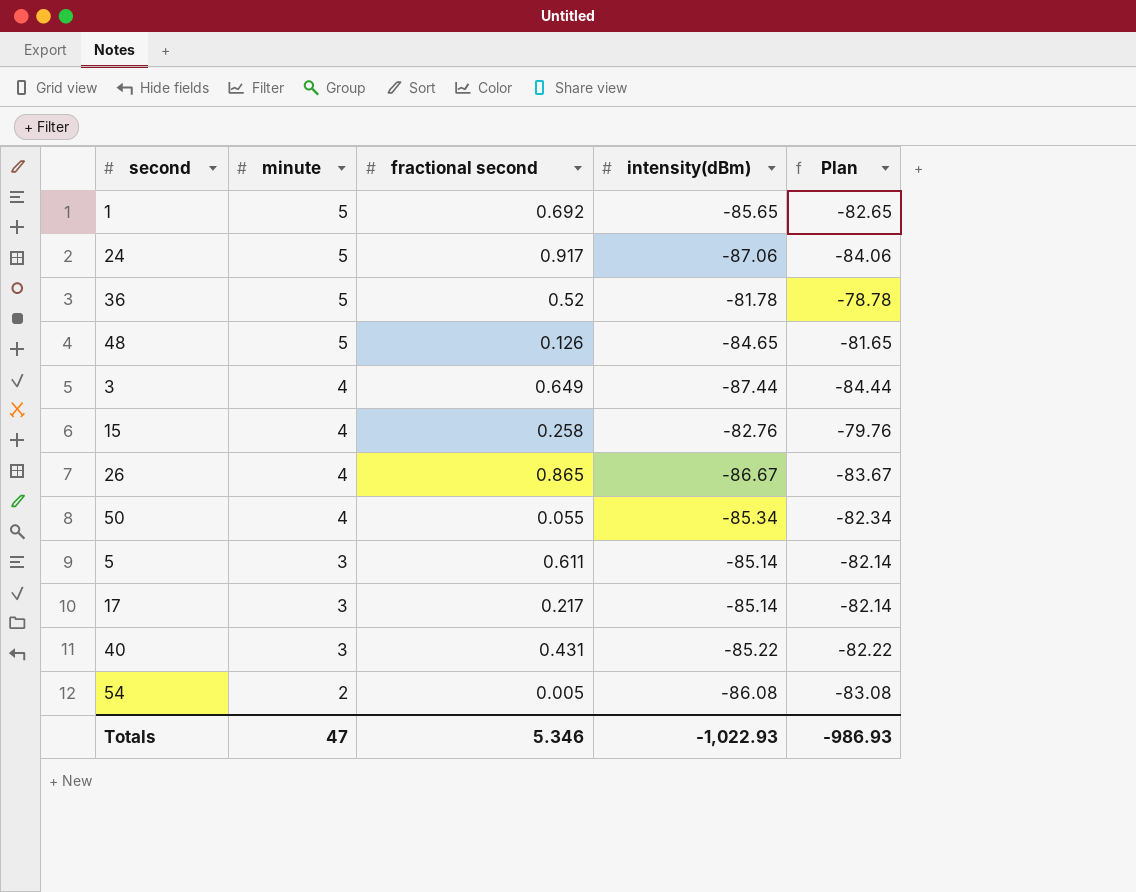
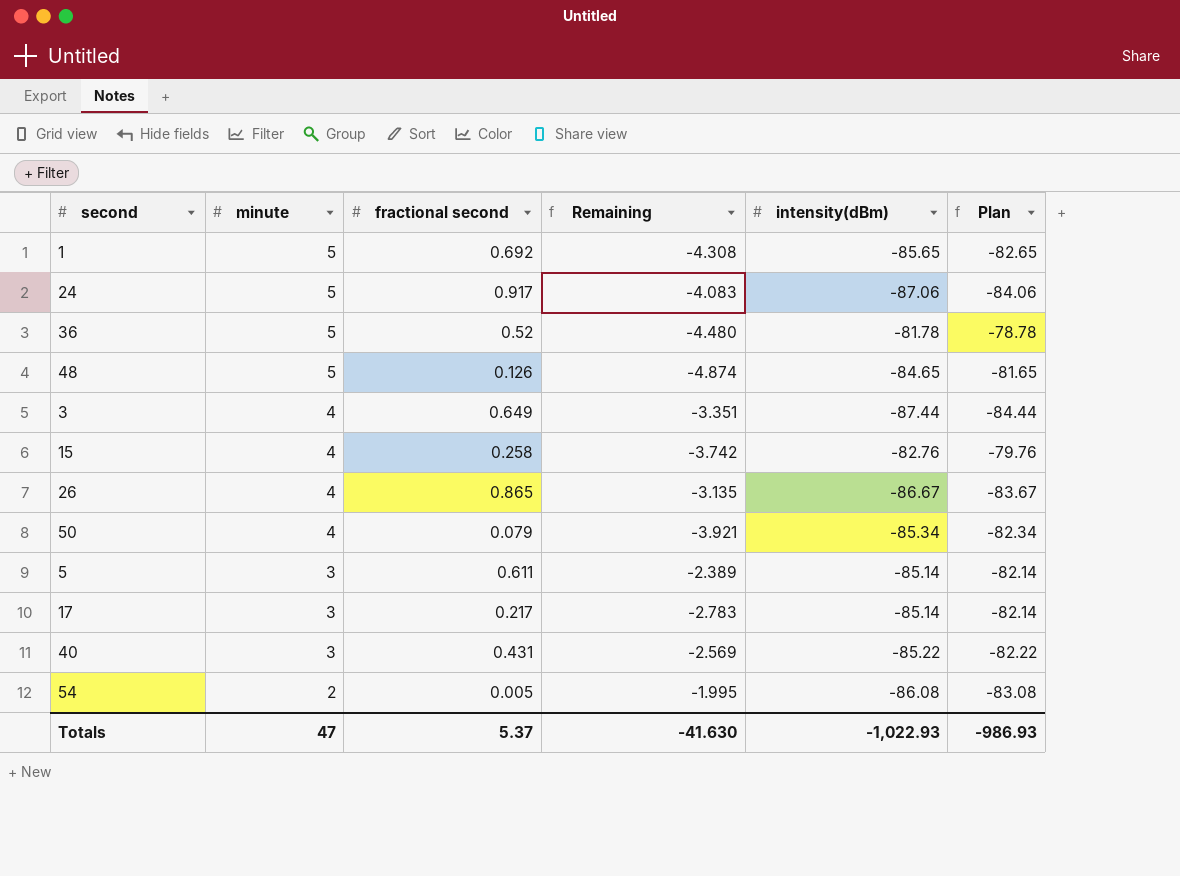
column Remaining | formula: none -> [fractional second] - [minute]
50 | fractional second: 0.055 -> 0.079
Totals | fractional second: 5.346 -> 5.37

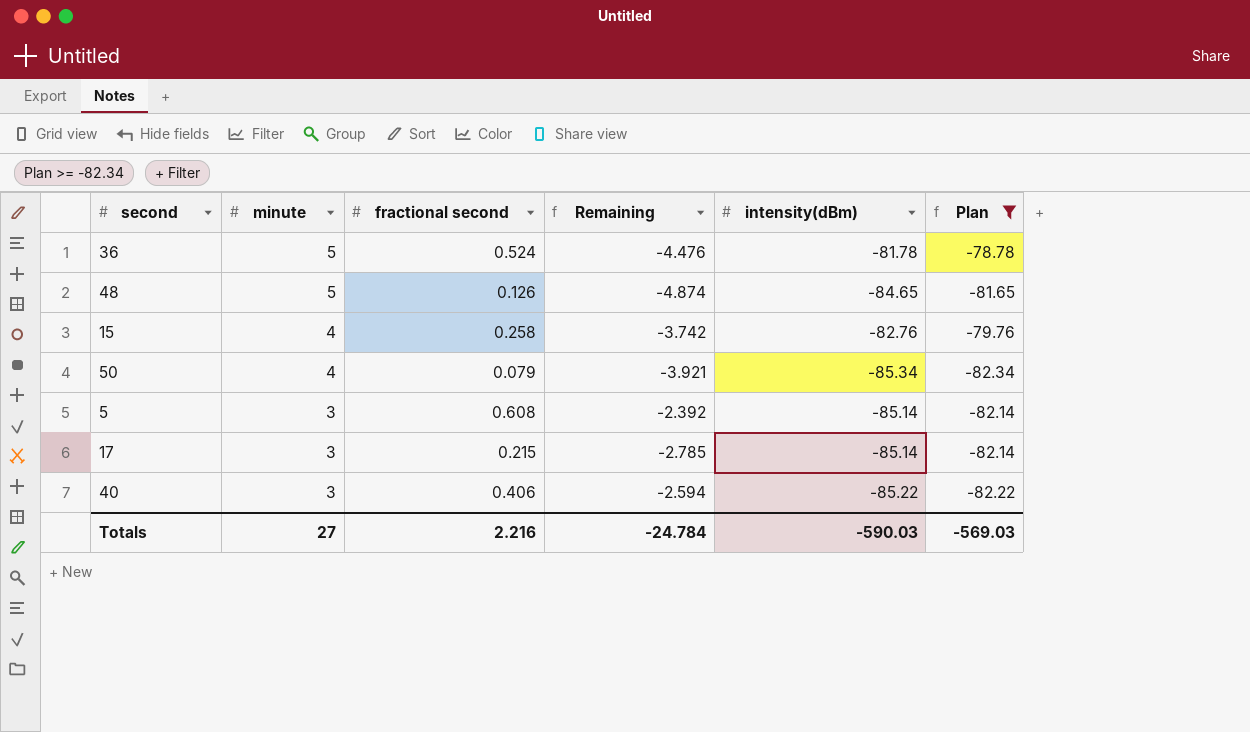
filter: none -> Plan >= -82.34
36 | fractional second: 0.52 -> 0.524
36 | Remaining: -4.480 -> -4.476
5 | fractional second: 0.611 -> 0.608
5 | Remaining: -2.389 -> -2.392
17 | fractional second: 0.217 -> 0.215
17 | Remaining: -2.783 -> -2.785
40 | fractional second: 0.431 -> 0.406
40 | Remaining: -2.569 -> -2.594
Totals | minute: 47 -> 27
Totals | fractional second: 5.37 -> 2.216
Totals | Remaining: -41.630 -> -24.784
Totals | intensity(dBm): -1,022.93 -> -590.03
Totals | Plan: -986.93 -> -569.03

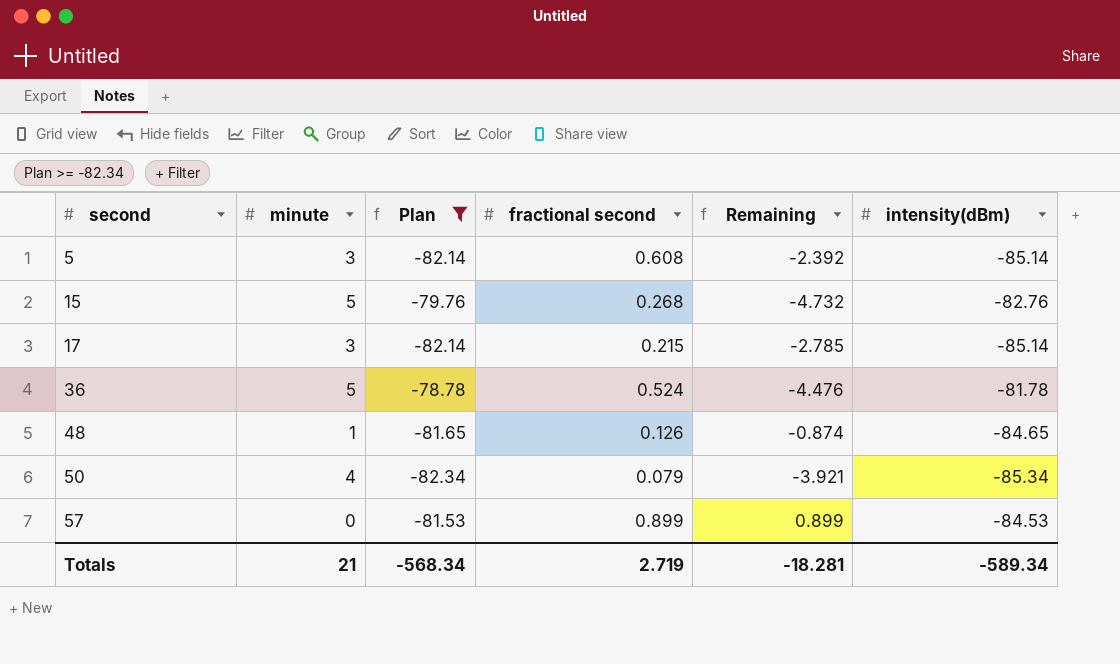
row order: minute descending -> second ascending
column Plan | position: 6 -> 3
row 40: 3 | 0.406 | -2.594 | -85.22 | -82.22 -> none
15 | minute: 4 -> 5
15 | fractional second: 0.258 -> 0.268
15 | Remaining: -3.742 -> -4.732
48 | minute: 5 -> 1
48 | Remaining: -4.874 -> -0.874
row 57: none -> 0 | -81.53 | 0.899 | 0.899 | -84.53
Totals | minute: 27 -> 21
Totals | Plan: -569.03 -> -568.34
Totals | fractional second: 2.216 -> 2.719
Totals | Remaining: -24.784 -> -18.281
Totals | intensity(dBm): -590.03 -> -589.34

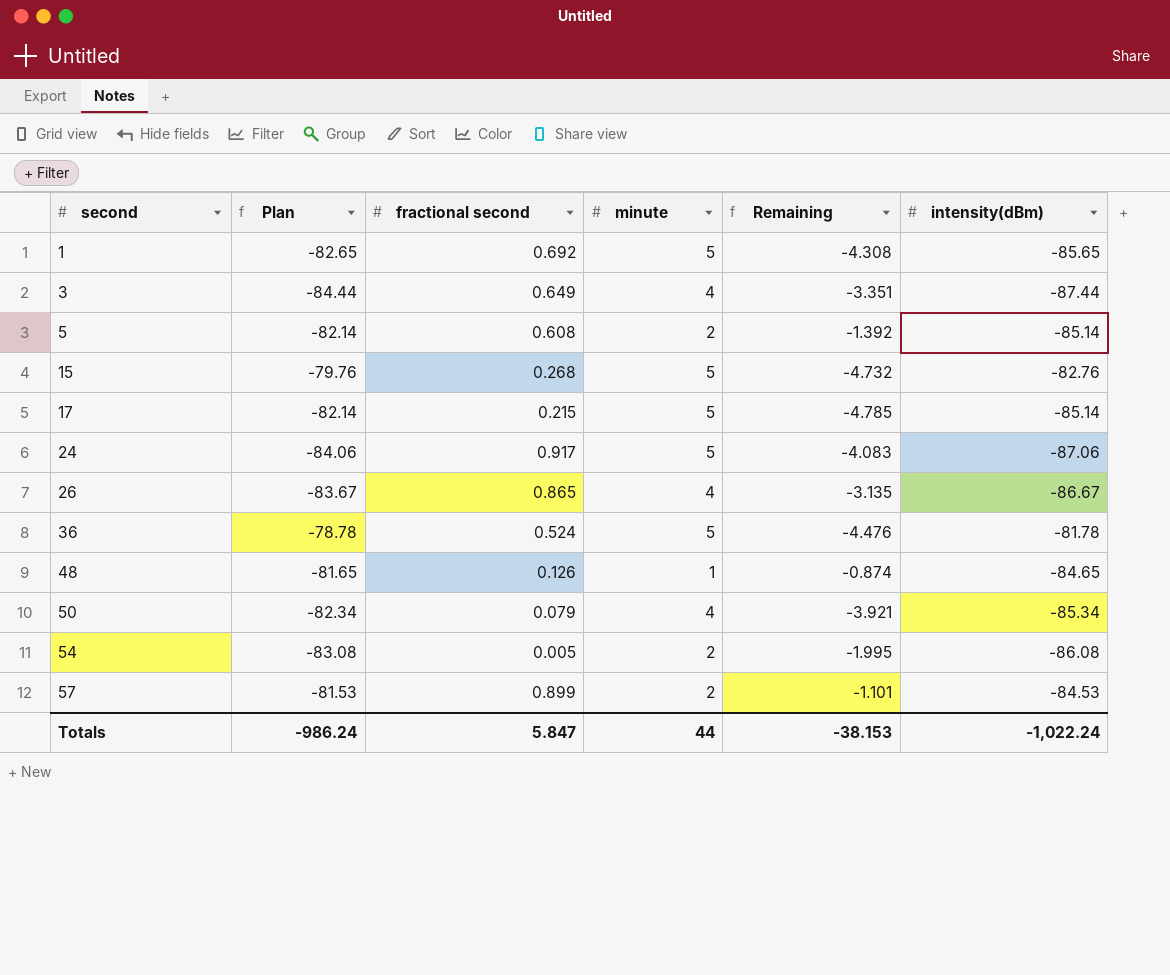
filter: Plan >= -82.34 -> none
column minute | position: 2 -> 4
5 | minute: 3 -> 2
5 | Remaining: -2.392 -> -1.392
17 | minute: 3 -> 5
17 | Remaining: -2.785 -> -4.785
57 | minute: 0 -> 2
57 | Remaining: 0.899 -> -1.101
Totals | Plan: -568.34 -> -986.24
Totals | fractional second: 2.719 -> 5.847
Totals | minute: 21 -> 44
Totals | Remaining: -18.281 -> -38.153
Totals | intensity(dBm): -589.34 -> -1,022.24

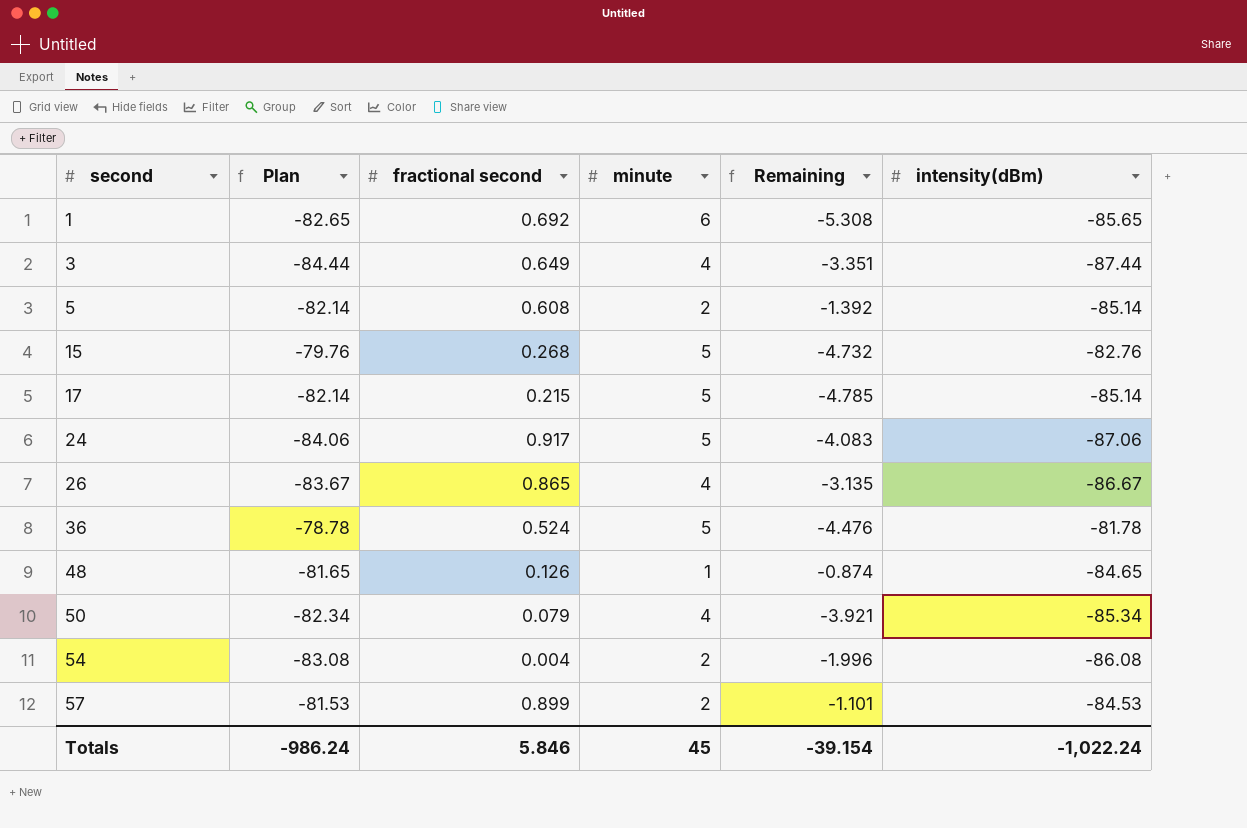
1 | minute: 5 -> 6
1 | Remaining: -4.308 -> -5.308
54 | fractional second: 0.005 -> 0.004
54 | Remaining: -1.995 -> -1.996
Totals | fractional second: 5.847 -> 5.846
Totals | minute: 44 -> 45
Totals | Remaining: -38.153 -> -39.154

